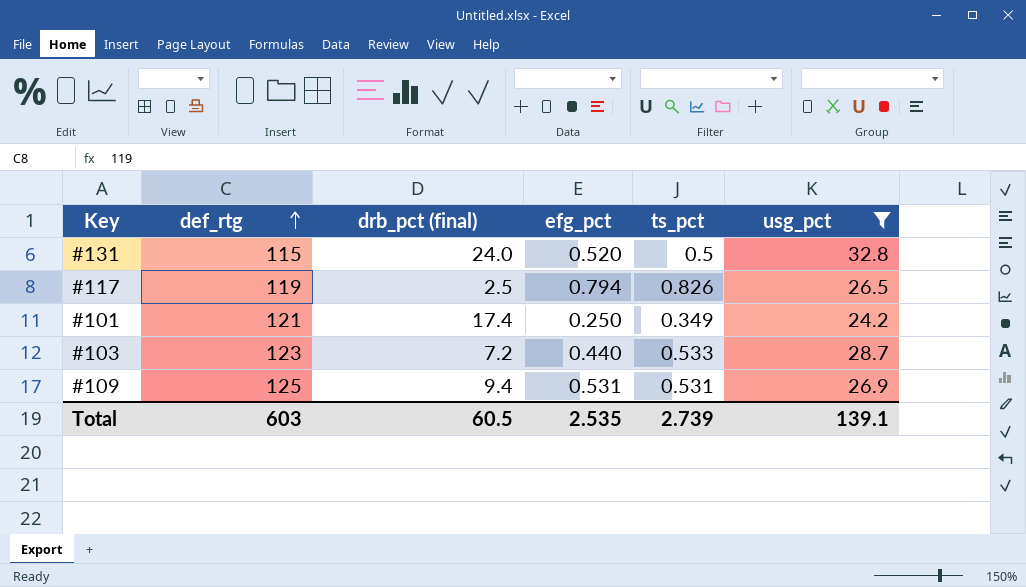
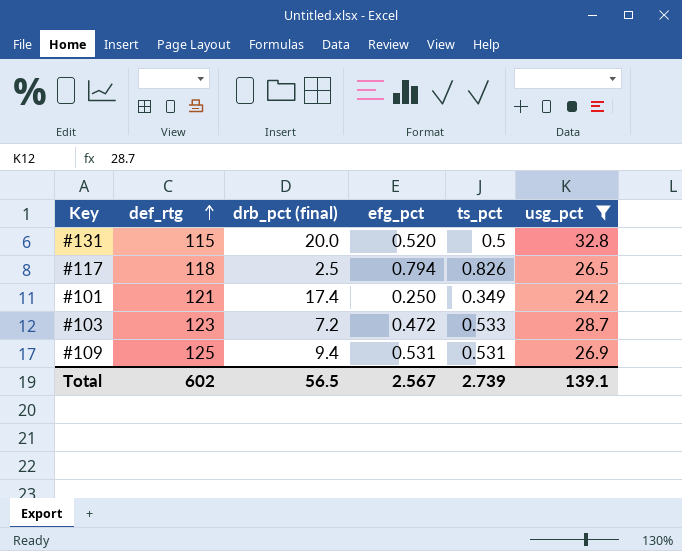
#131 | drb_pct (final): 24.0 -> 20.0
#117 | def_rtg: 119 -> 118
#103 | efg_pct: 0.440 -> 0.472
Total | def_rtg: 603 -> 602
Total | drb_pct (final): 60.5 -> 56.5
Total | efg_pct: 2.535 -> 2.567

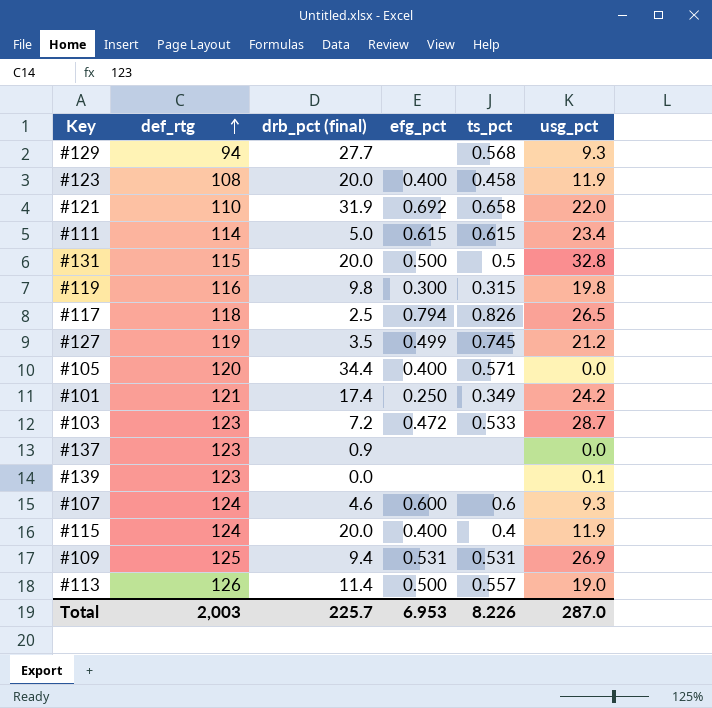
filter: usg_pct >= 24.2 -> none
#131 | efg_pct: 0.520 -> 0.500
Total | def_rtg: 602 -> 2,003
Total | drb_pct (final): 56.5 -> 225.7
Total | efg_pct: 2.567 -> 6.953
Total | ts_pct: 2.739 -> 8.226
Total | usg_pct: 139.1 -> 287.0

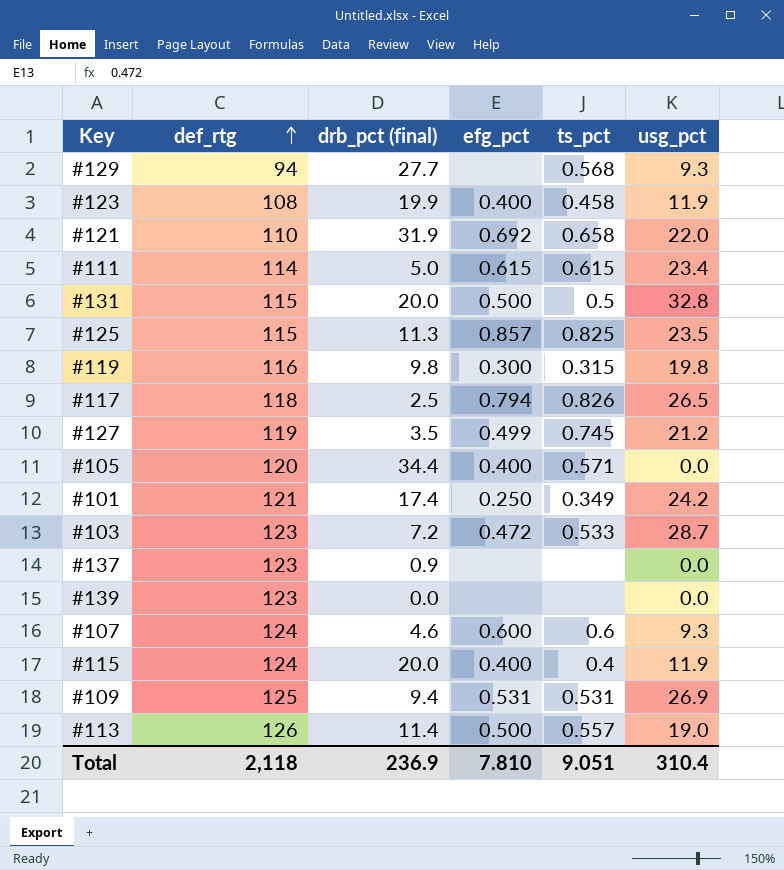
#123 | drb_pct (final): 20.0 -> 19.9
row #125: none -> 115 | 11.3 | 0.857 | 0.825 | 23.5
#139 | usg_pct: 0.1 -> 0.0
Total | def_rtg: 2,003 -> 2,118
Total | drb_pct (final): 225.7 -> 236.9
Total | efg_pct: 6.953 -> 7.810
Total | ts_pct: 8.226 -> 9.051
Total | usg_pct: 287.0 -> 310.4

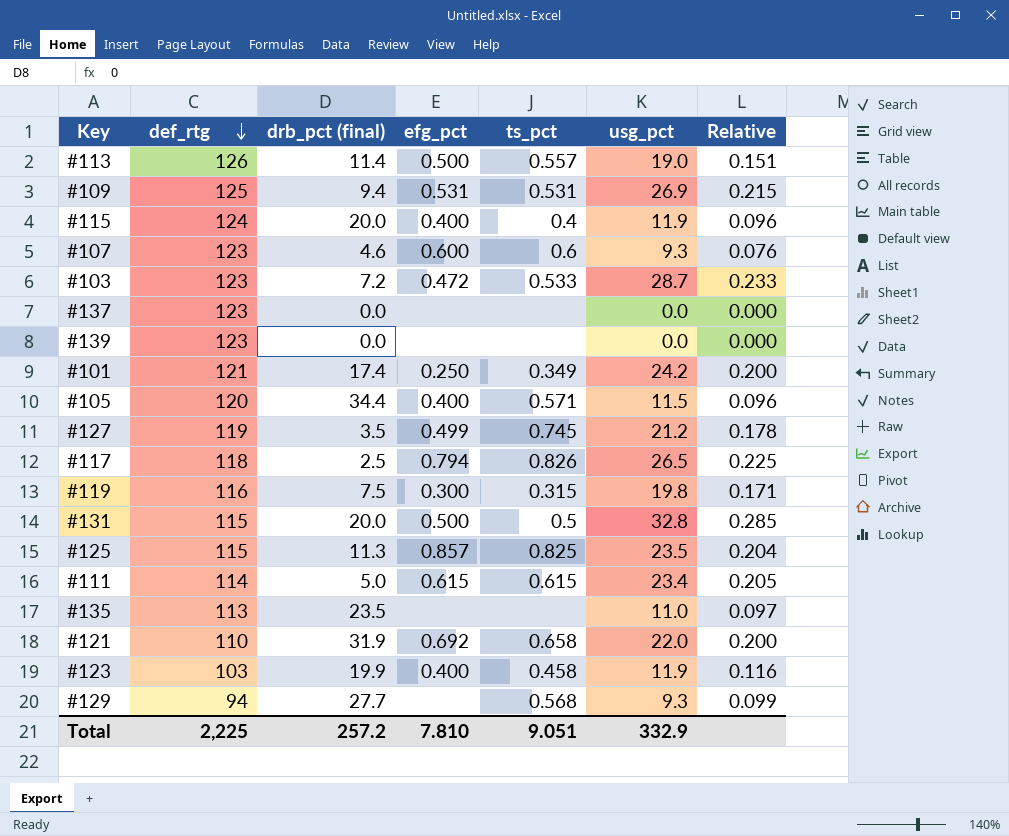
row order: def_rtg ascending -> def_rtg descending
column Relative | formula: none -> [usg_pct] / [def_rtg]
#107 | def_rtg: 124 -> 123
#137 | drb_pct (final): 0.9 -> 0.0
#105 | usg_pct: 0.0 -> 11.5
#119 | drb_pct (final): 9.8 -> 7.5
row #135: none -> 113 | 23.5 | none | none | 11.0 | 0.097
#123 | def_rtg: 108 -> 103
Total | def_rtg: 2,118 -> 2,225
Total | drb_pct (final): 236.9 -> 257.2
Total | usg_pct: 310.4 -> 332.9

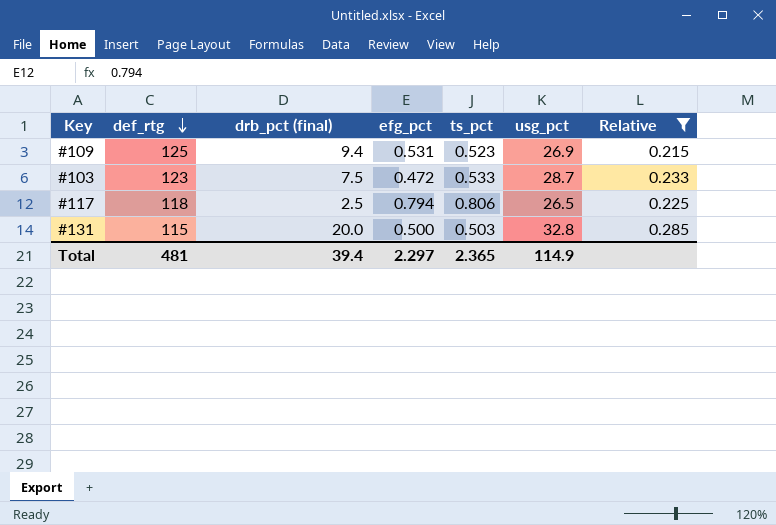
filter: none -> Relative >= 0.215
#109 | ts_pct: 0.531 -> 0.523
#103 | drb_pct (final): 7.2 -> 7.5
#117 | ts_pct: 0.826 -> 0.806
#131 | ts_pct: 0.5 -> 0.503
Total | def_rtg: 2,225 -> 481
Total | drb_pct (final): 257.2 -> 39.4
Total | efg_pct: 7.810 -> 2.297
Total | ts_pct: 9.051 -> 2.365
Total | usg_pct: 332.9 -> 114.9

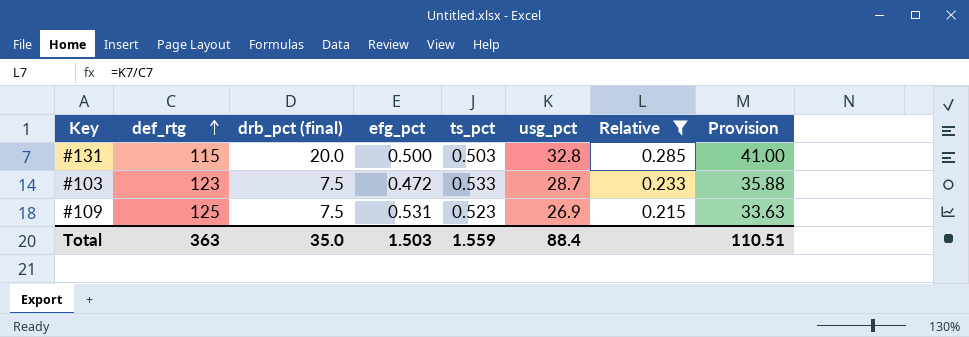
row order: def_rtg descending -> def_rtg ascending
column Provision | formula: none -> [usg_pct] * 1.25
row #117: 118 | 2.5 | 0.794 | 0.806 | 26.5 | 0.225 -> none
#109 | drb_pct (final): 9.4 -> 7.5
Total | def_rtg: 481 -> 363
Total | drb_pct (final): 39.4 -> 35.0
Total | efg_pct: 2.297 -> 1.503
Total | ts_pct: 2.365 -> 1.559
Total | usg_pct: 114.9 -> 88.4

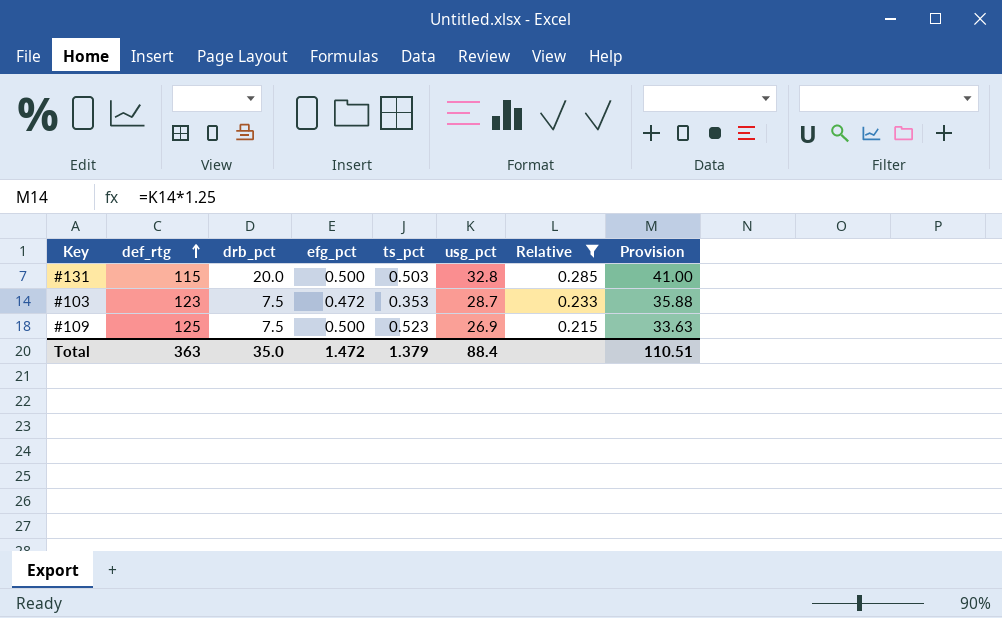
column name: drb_pct (final) -> drb_pct
#103 | ts_pct: 0.533 -> 0.353
#109 | efg_pct: 0.531 -> 0.500
Total | efg_pct: 1.503 -> 1.472
Total | ts_pct: 1.559 -> 1.379

